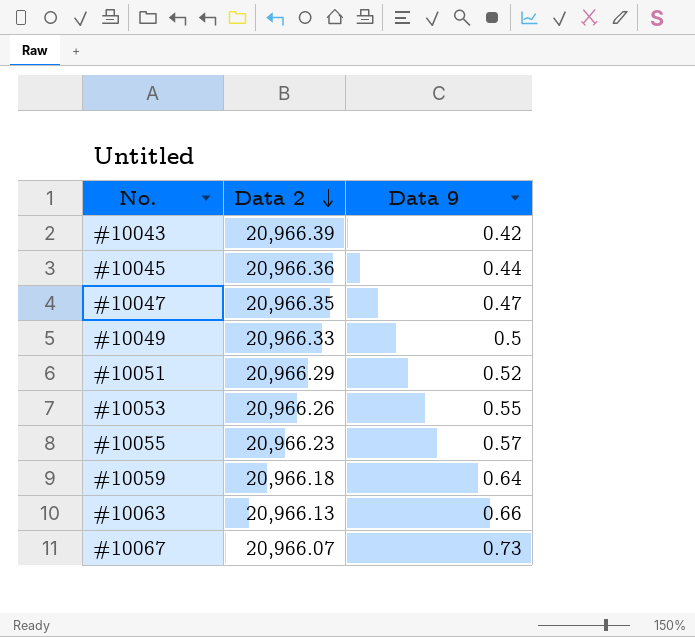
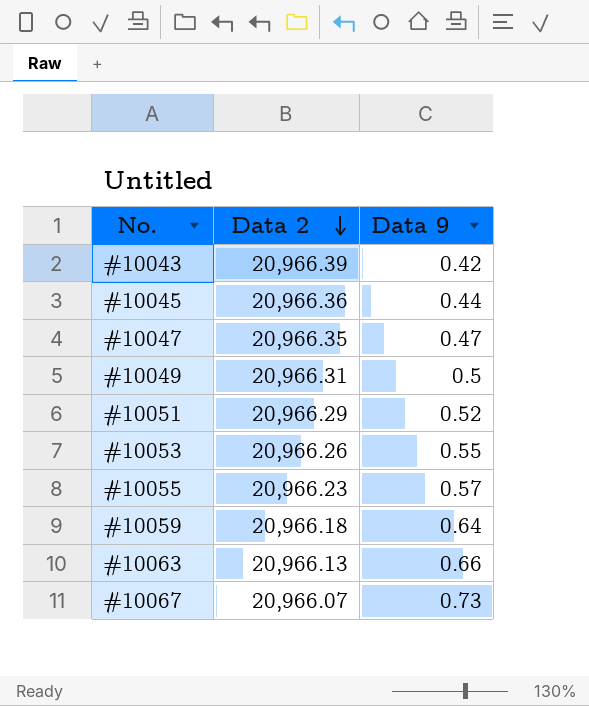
#10049 | Data 2: 20,966.33 -> 20,966.31

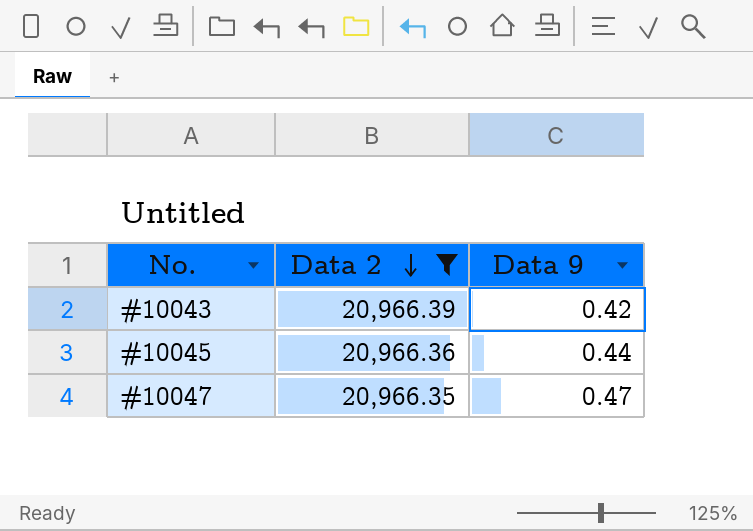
filter: none -> Data 2 >= 20,966.35

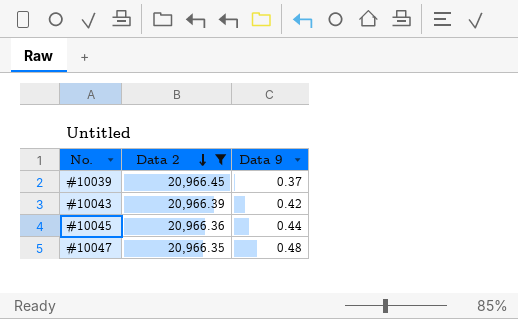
row #10039: none -> 20,966.45 | 0.37
#10047 | Data 9: 0.47 -> 0.48

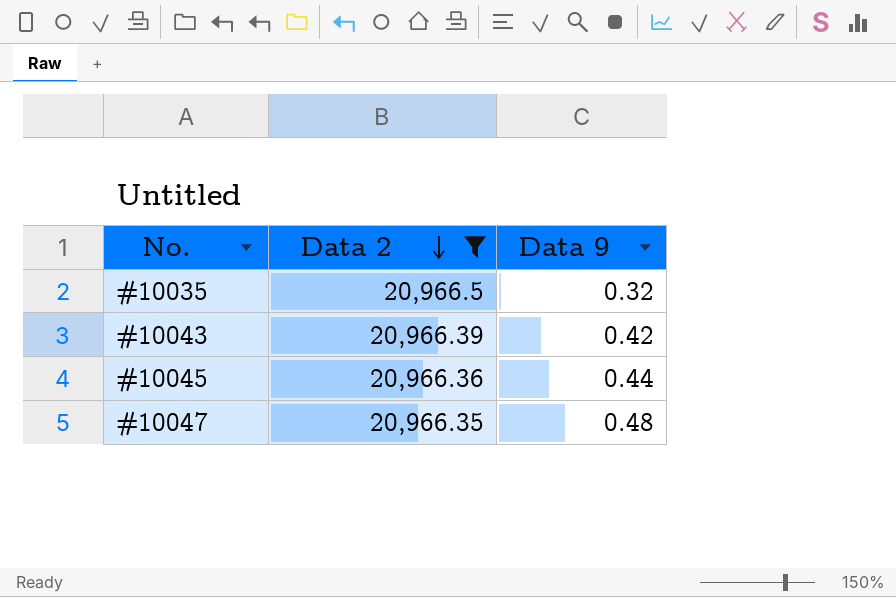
row #10039: 20,966.45 | 0.37 -> none
row #10035: none -> 20,966.5 | 0.32

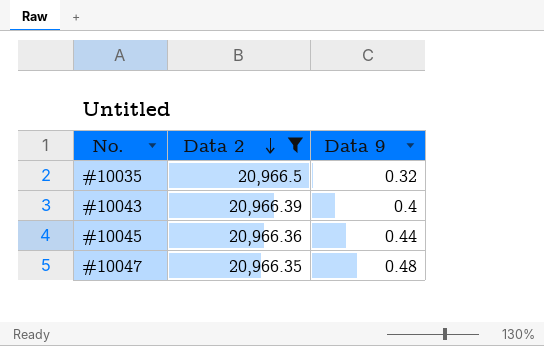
#10043 | Data 9: 0.42 -> 0.4

